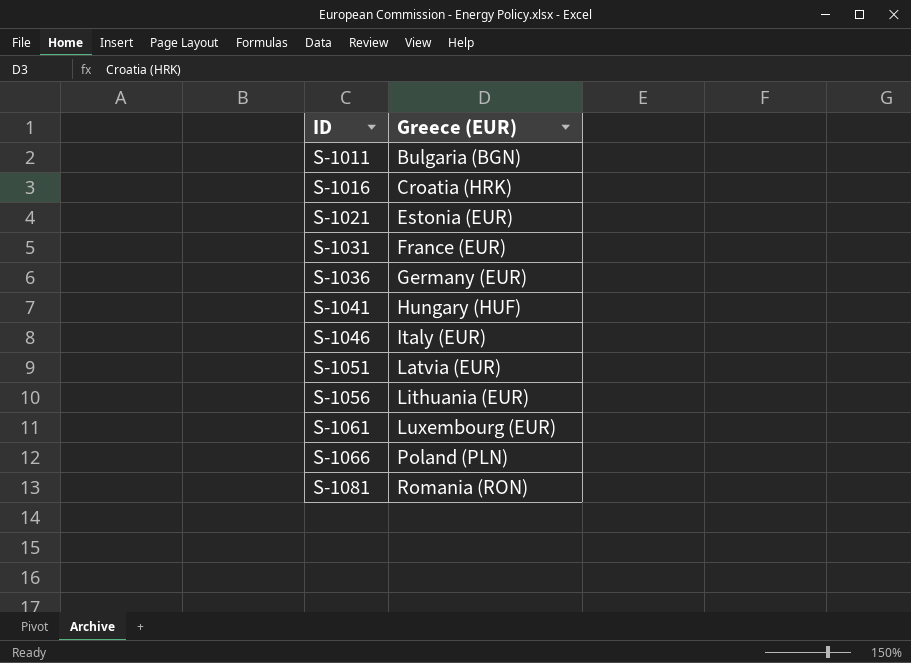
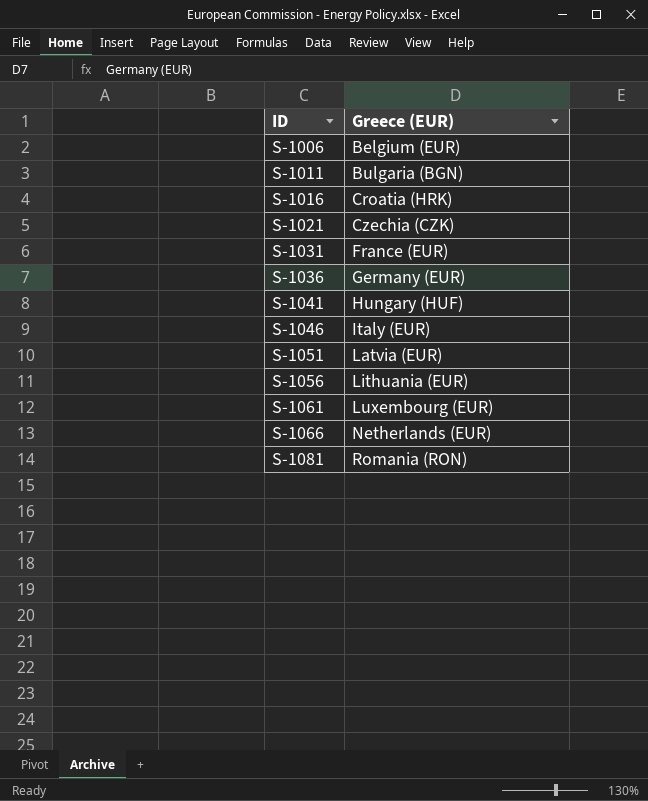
row S-1006: none -> Belgium (EUR)
S-1021 | Greece (EUR): Estonia (EUR) -> Czechia (CZK)
S-1066 | Greece (EUR): Poland (PLN) -> Netherlands (EUR)

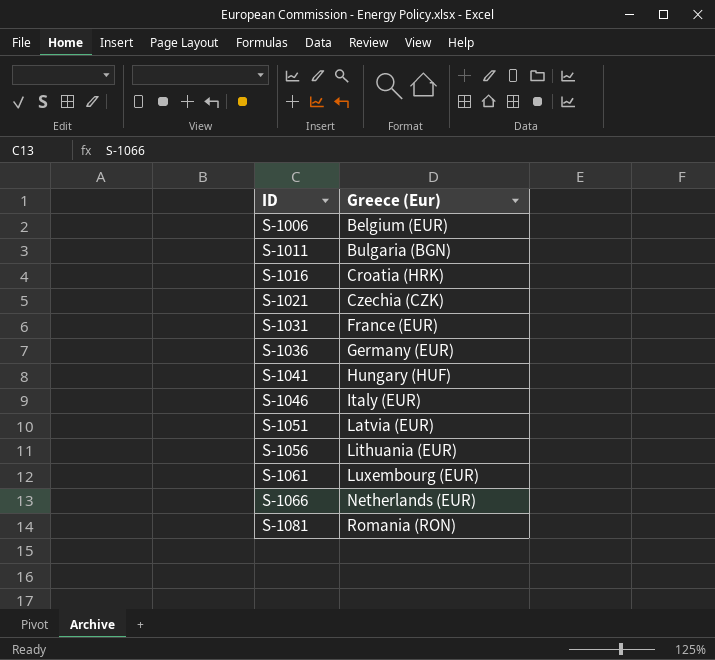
column name: Greece (EUR) -> Greece (Eur)

